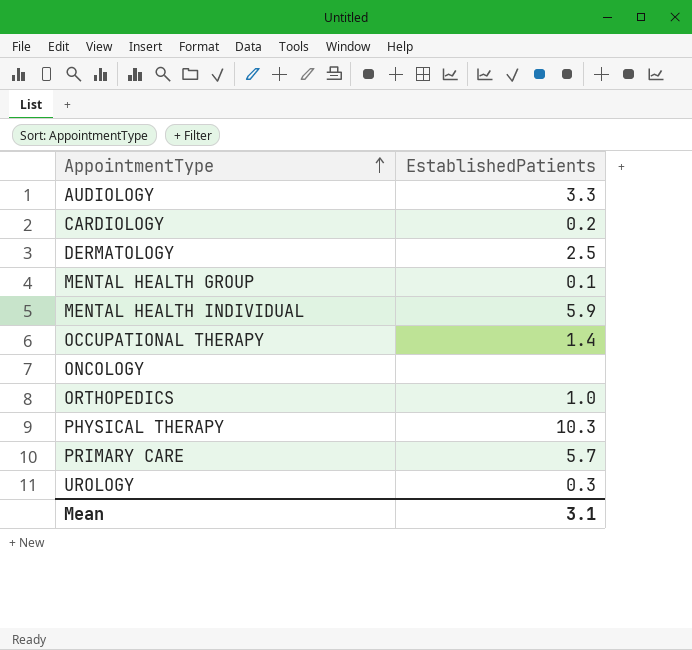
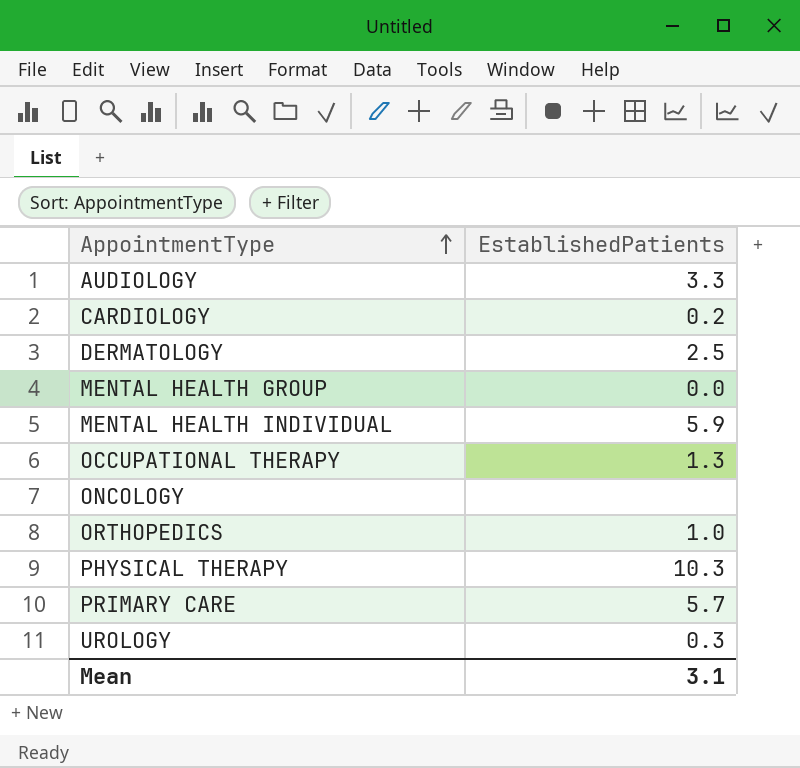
MENTAL HEALTH GROUP | EstablishedPatients: 0.1 -> 0.0
OCCUPATIONAL THERAPY | EstablishedPatients: 1.4 -> 1.3

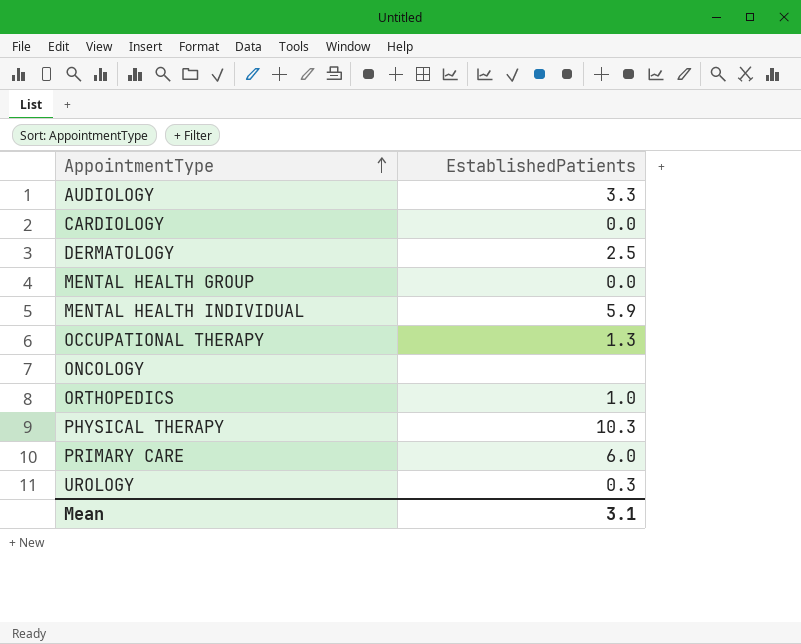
CARDIOLOGY | EstablishedPatients: 0.2 -> 0.0
PRIMARY CARE | EstablishedPatients: 5.7 -> 6.0

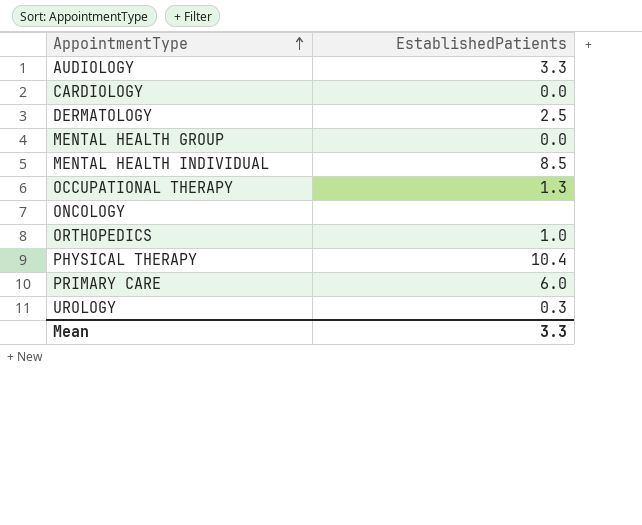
MENTAL HEALTH INDIVIDUAL | EstablishedPatients: 5.9 -> 8.5
PHYSICAL THERAPY | EstablishedPatients: 10.3 -> 10.4
Mean | EstablishedPatients: 3.1 -> 3.3

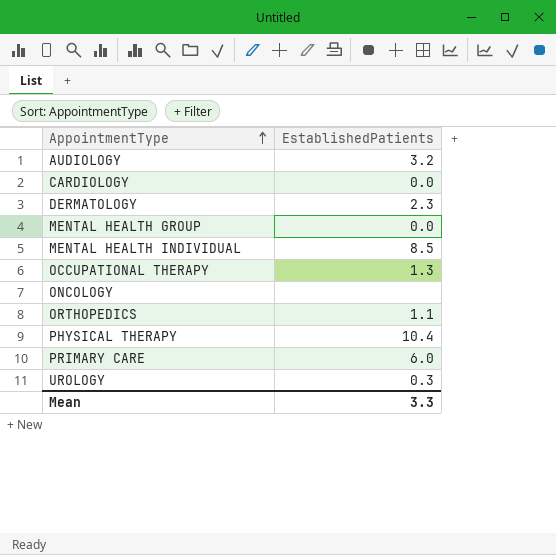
AUDIOLOGY | EstablishedPatients: 3.3 -> 3.2
DERMATOLOGY | EstablishedPatients: 2.5 -> 2.3
ORTHOPEDICS | EstablishedPatients: 1.0 -> 1.1

